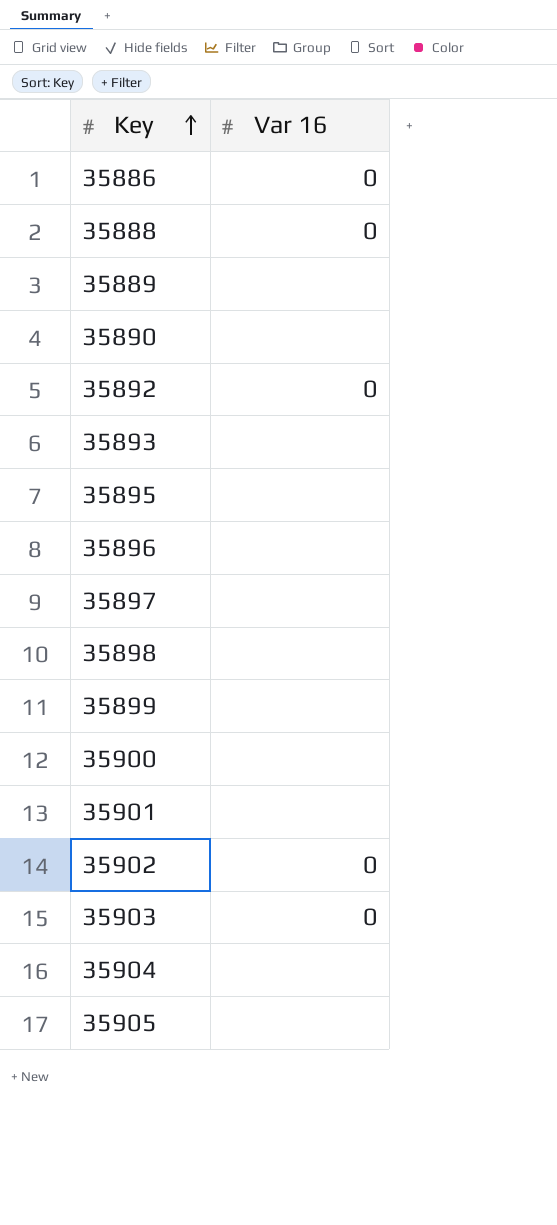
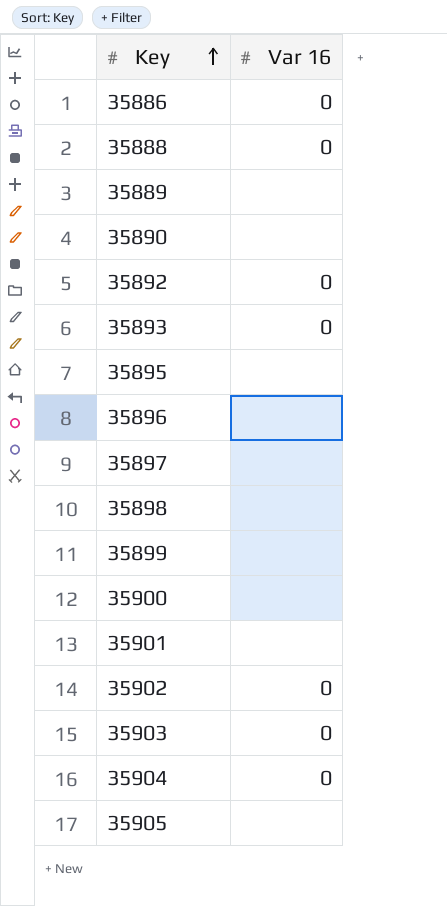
35893 | Var 16: none -> 0
35904 | Var 16: none -> 0

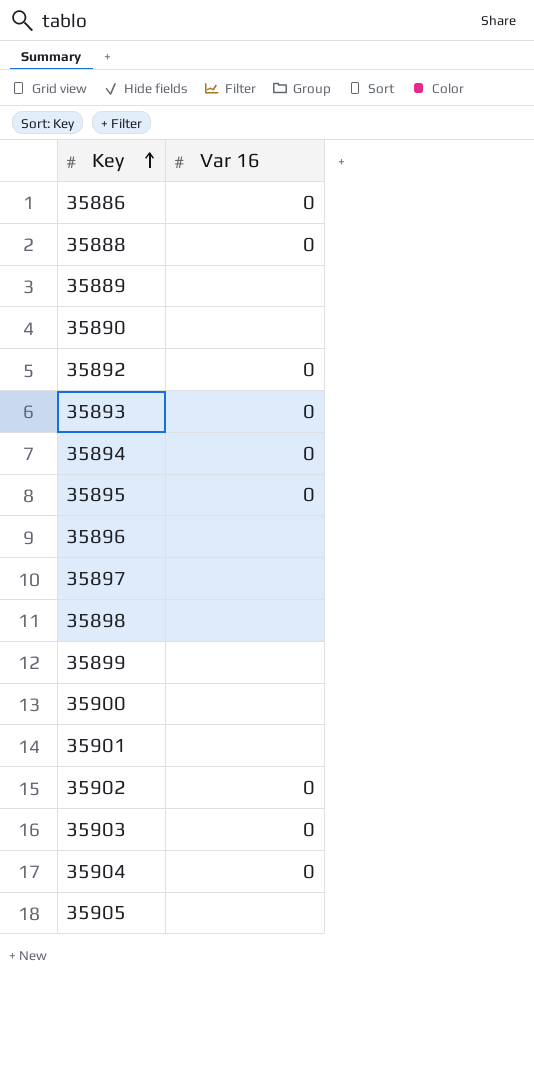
row 35894: none -> 0
35895 | Var 16: none -> 0

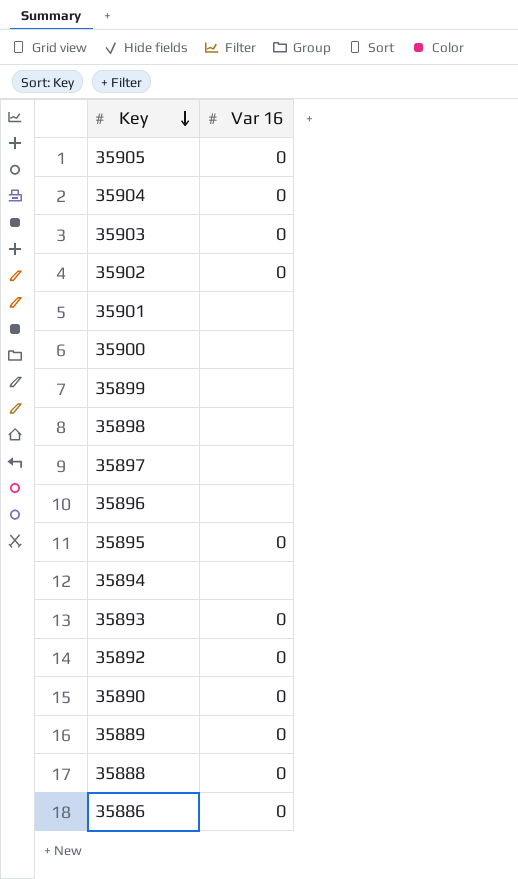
row order: Key ascending -> Key descending
35905 | Var 16: none -> 0
35894 | Var 16: 0 -> none
35890 | Var 16: none -> 0
35889 | Var 16: none -> 0

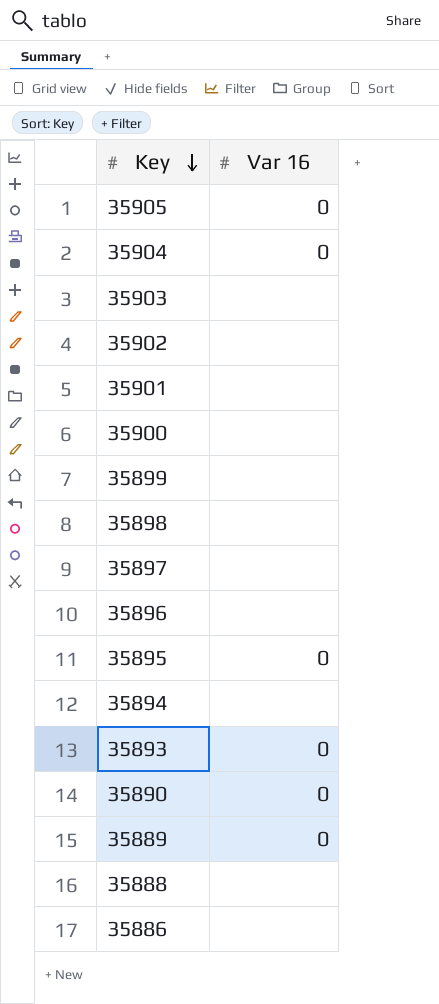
row 35892: 0 -> none
35903 | Var 16: 0 -> none
35902 | Var 16: 0 -> none
35888 | Var 16: 0 -> none
35886 | Var 16: 0 -> none

